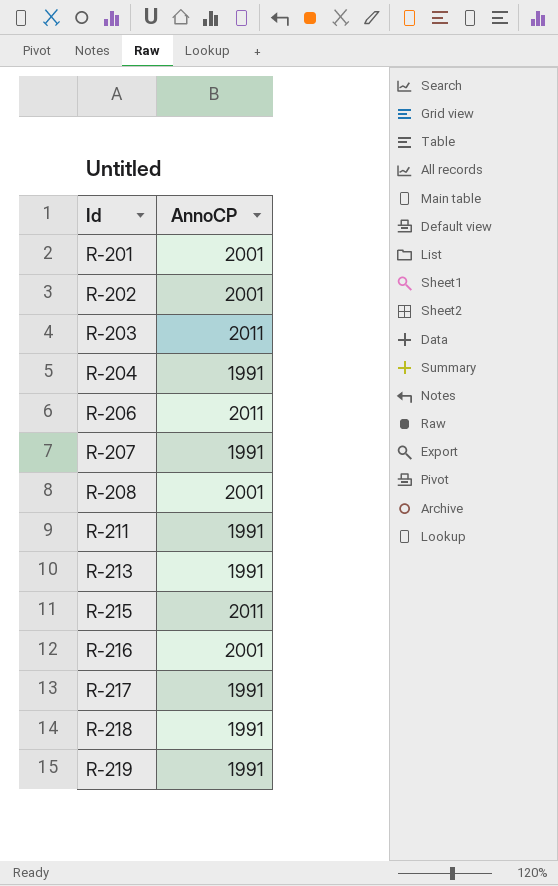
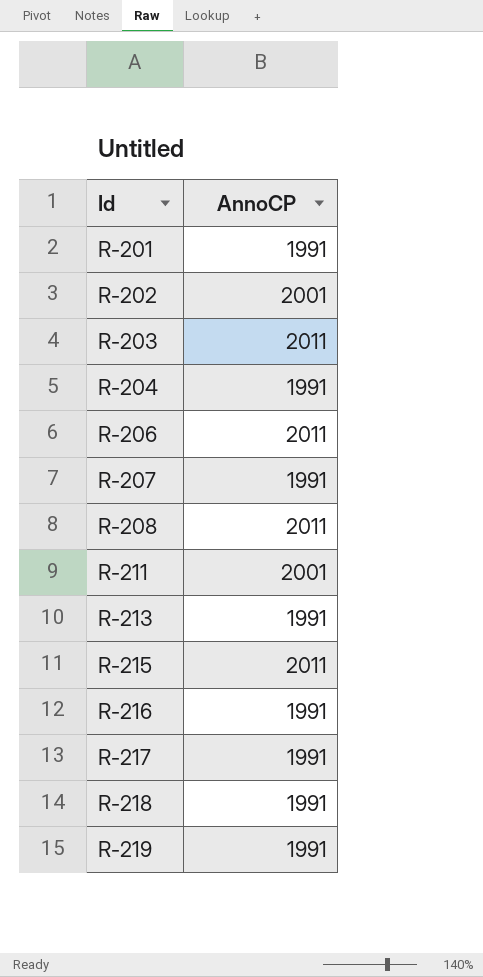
R-201 | AnnoCP: 2001 -> 1991
R-208 | AnnoCP: 2001 -> 2011
R-211 | AnnoCP: 1991 -> 2001
R-216 | AnnoCP: 2001 -> 1991

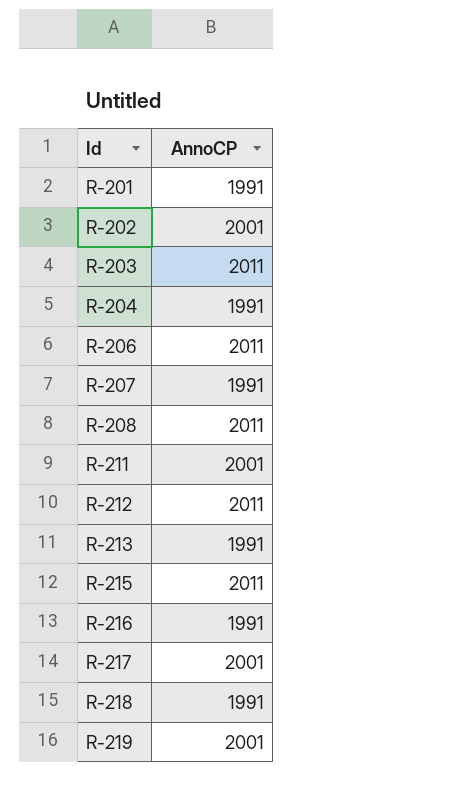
row R-212: none -> 2011
R-217 | AnnoCP: 1991 -> 2001
R-219 | AnnoCP: 1991 -> 2001

